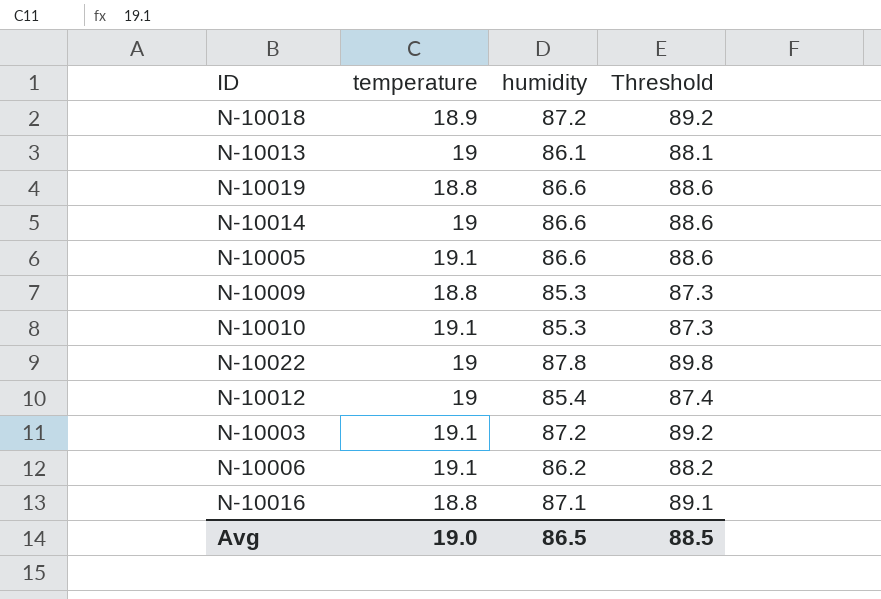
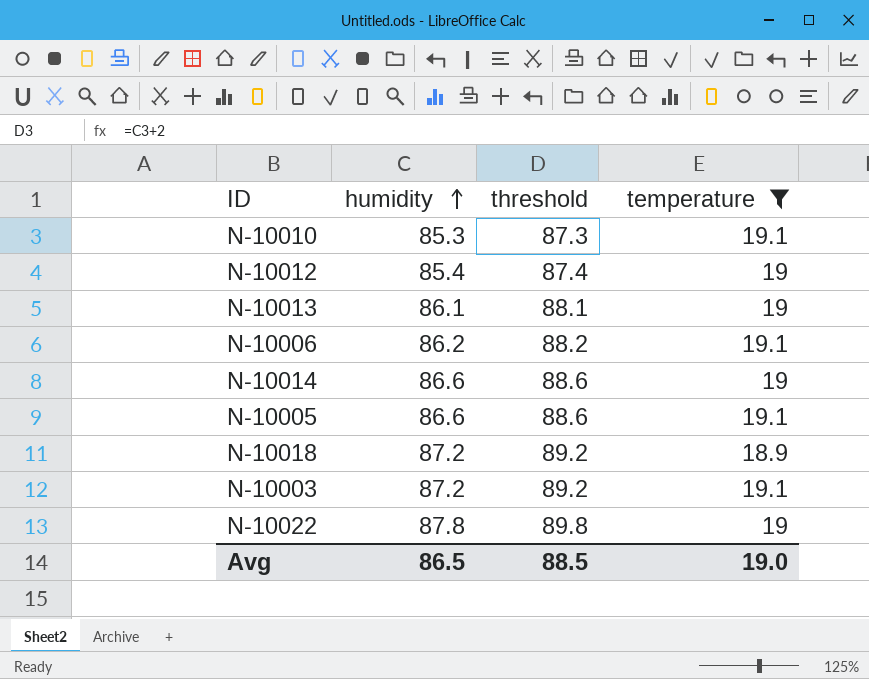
filter: none -> temperature != 18.8
row order: none -> humidity ascending
column name: Threshold -> threshold
column temperature | position: 2 -> 4

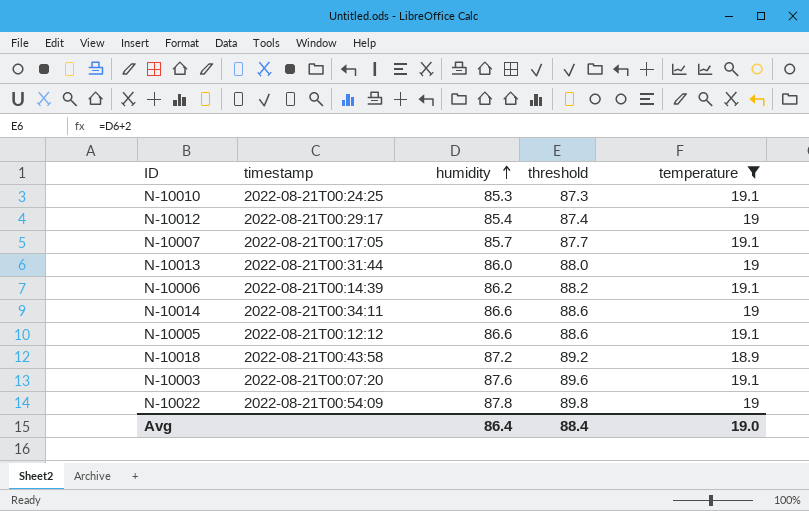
column timestamp | position: none -> 2
row N-10007: none -> 2022-08-21T00:17:05 | 85.7 | 87.7 | 19.1
N-10013 | humidity: 86.1 -> 86.0
N-10013 | threshold: 88.1 -> 88.0
N-10003 | humidity: 87.2 -> 87.6
N-10003 | threshold: 89.2 -> 89.6
Avg | humidity: 86.5 -> 86.4
Avg | threshold: 88.5 -> 88.4

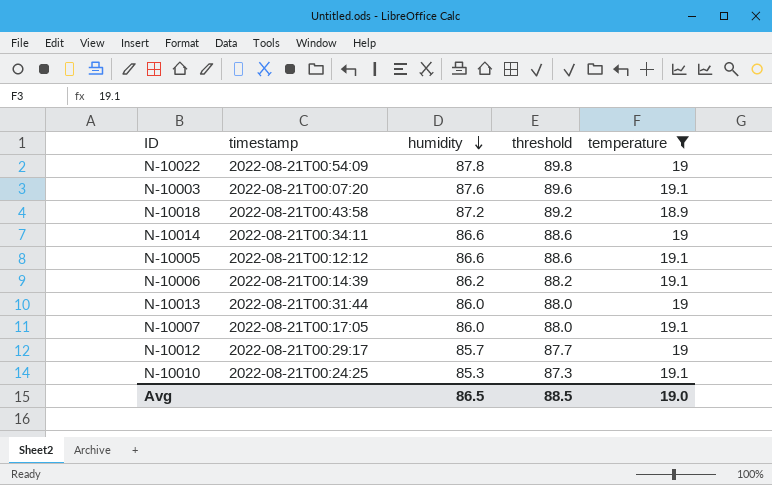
row order: humidity ascending -> humidity descending
N-10007 | humidity: 85.7 -> 86.0
N-10007 | threshold: 87.7 -> 88.0
N-10012 | humidity: 85.4 -> 85.7
N-10012 | threshold: 87.4 -> 87.7
Avg | humidity: 86.4 -> 86.5
Avg | threshold: 88.4 -> 88.5

